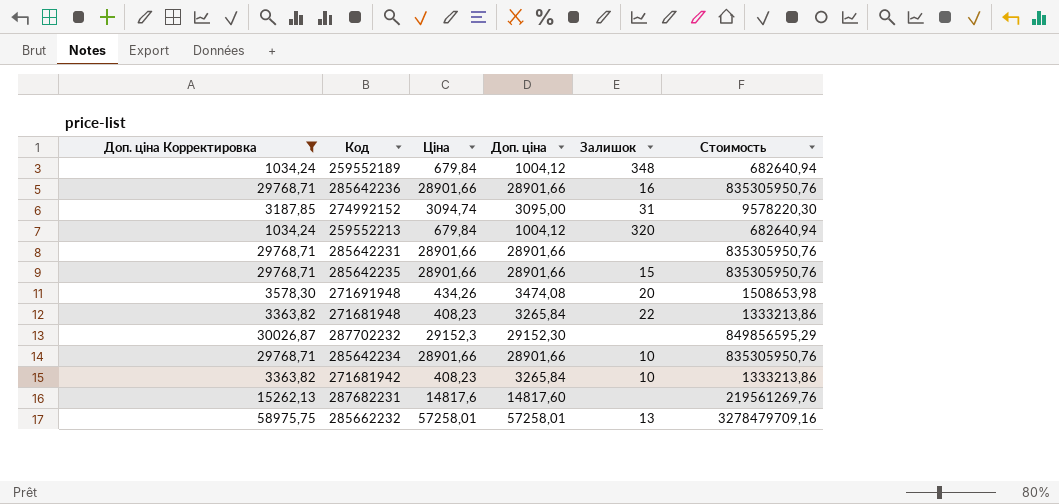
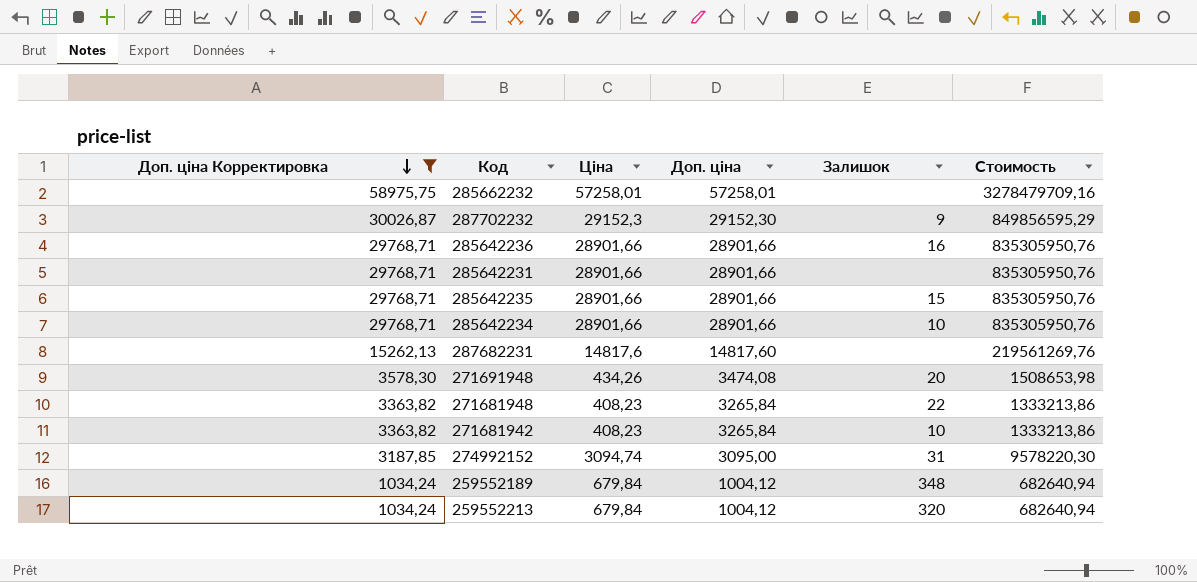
row order: none -> Доп. ціна Корректировка descending
285662232 | Залишок: 13 -> none
287702232 | Залишок: none -> 9

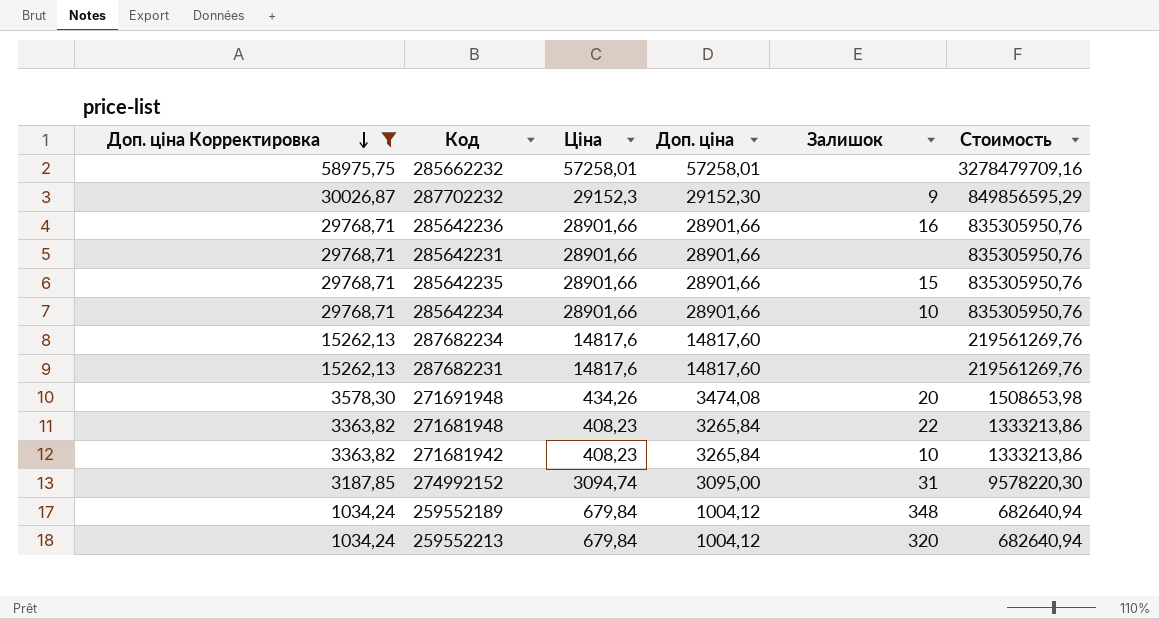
row 287682234: none -> 15262,13 | 14817,6 | 14817,60 | none | 219561269,76

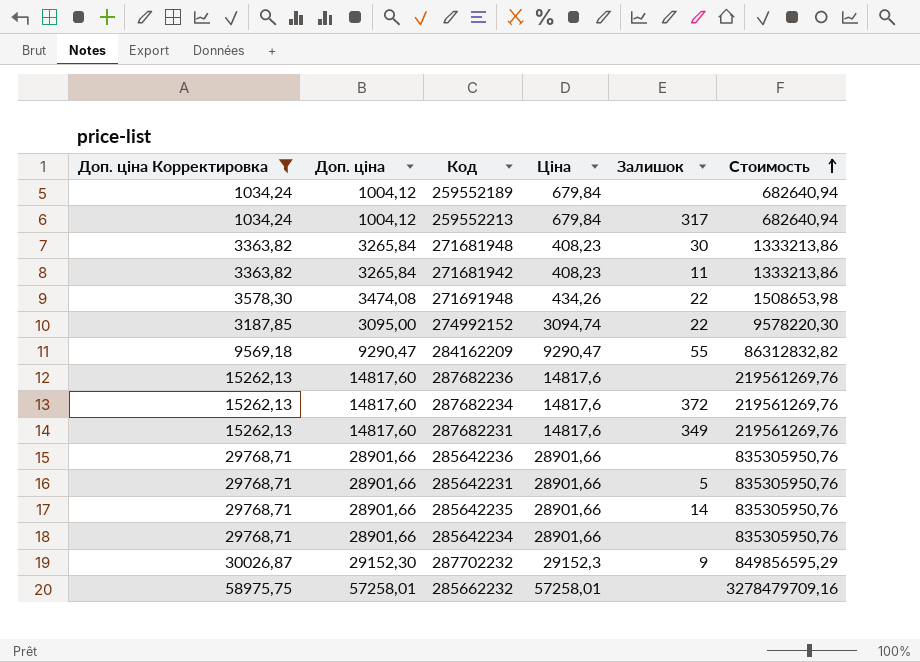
row order: Доп. ціна Корректировка descending -> Стоимость ascending
column Доп. ціна | position: 4 -> 2
259552189 | Залишок: 348 -> none
259552213 | Залишок: 320 -> 317
271681948 | Залишок: 22 -> 30
271681942 | Залишок: 10 -> 11
271691948 | Залишок: 20 -> 22
274992152 | Залишок: 31 -> 22
row 284162209: none -> 9569,18 | 9290,47 | 9290,47 | 55 | 86312832,82
row 287682236: none -> 15262,13 | 14817,60 | 14817,6 | none | 219561269,76
287682234 | Залишок: none -> 372
287682231 | Залишок: none -> 349
285642236 | Залишок: 16 -> none
285642231 | Залишок: none -> 5
285642235 | Залишок: 15 -> 14
285642234 | Залишок: 10 -> none

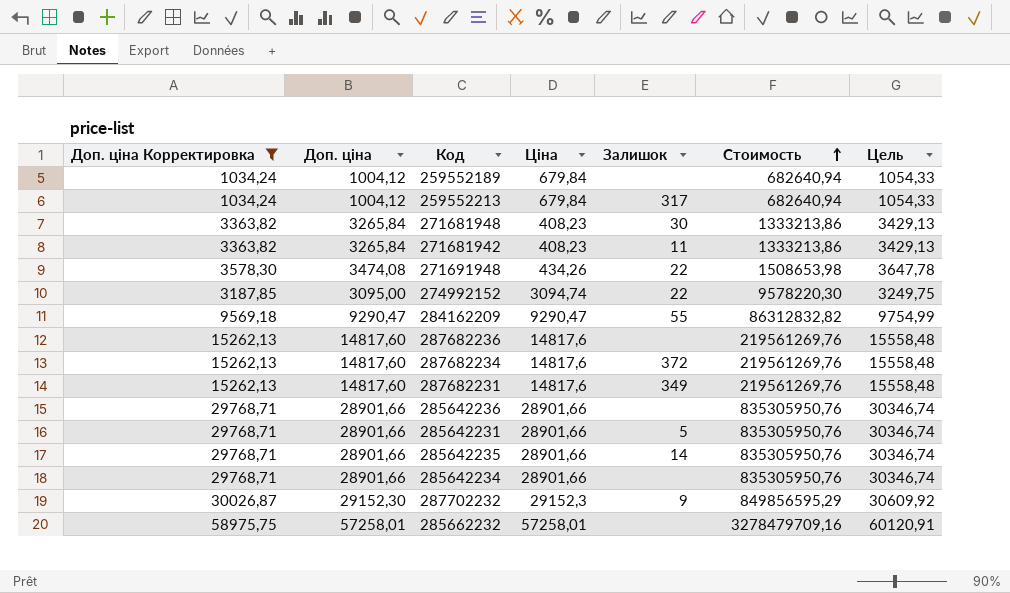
column Цель | formula: none -> [Доп. ціна] * 1,05

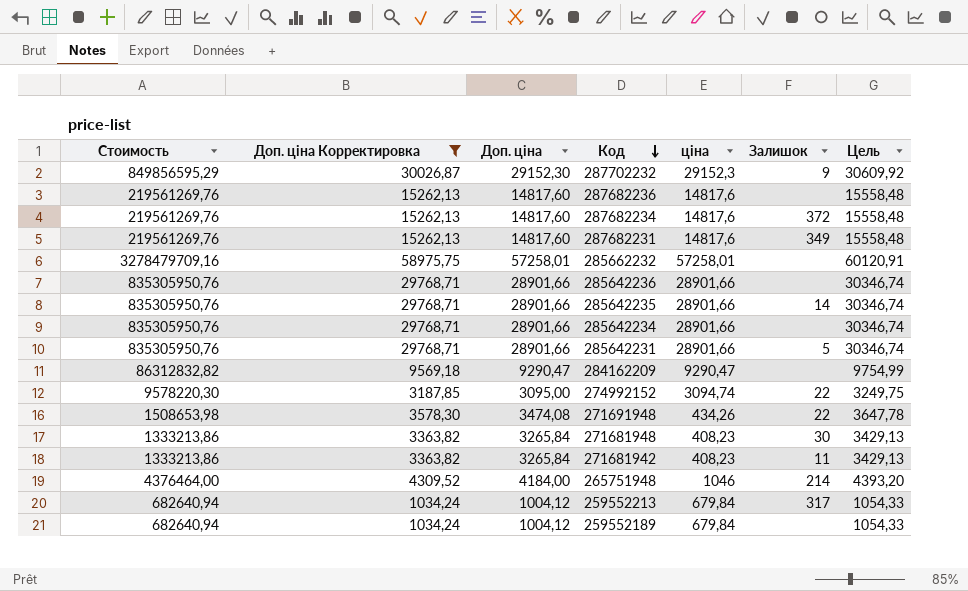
row order: Стоимость ascending -> Код descending
column Стоимость | position: 6 -> 1
column name: Ціна -> ціна
284162209 | Залишок: 55 -> none
row 265751948: none -> 4376464,00 | 4309,52 | 4184,00 | 1046 | 214 | 4393,20

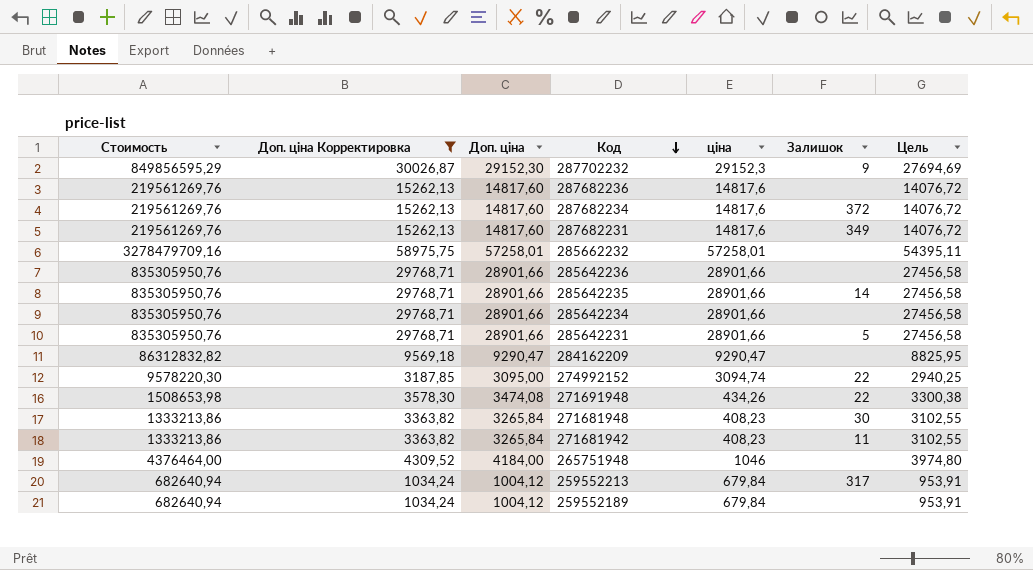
column Цель | formula: [Доп. ціна] * 1,05 -> [Доп. ціна] * 0,95
265751948 | Залишок: 214 -> none

